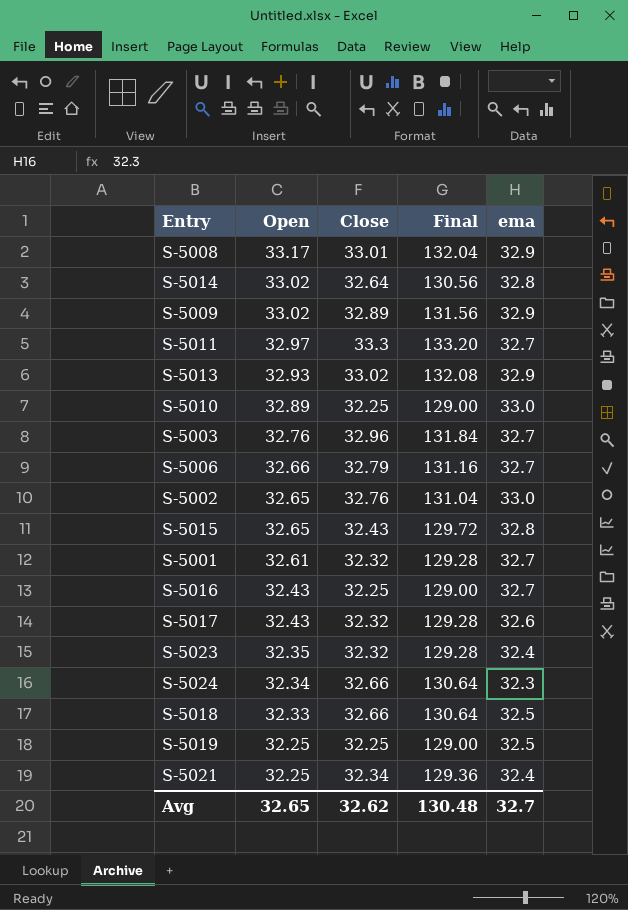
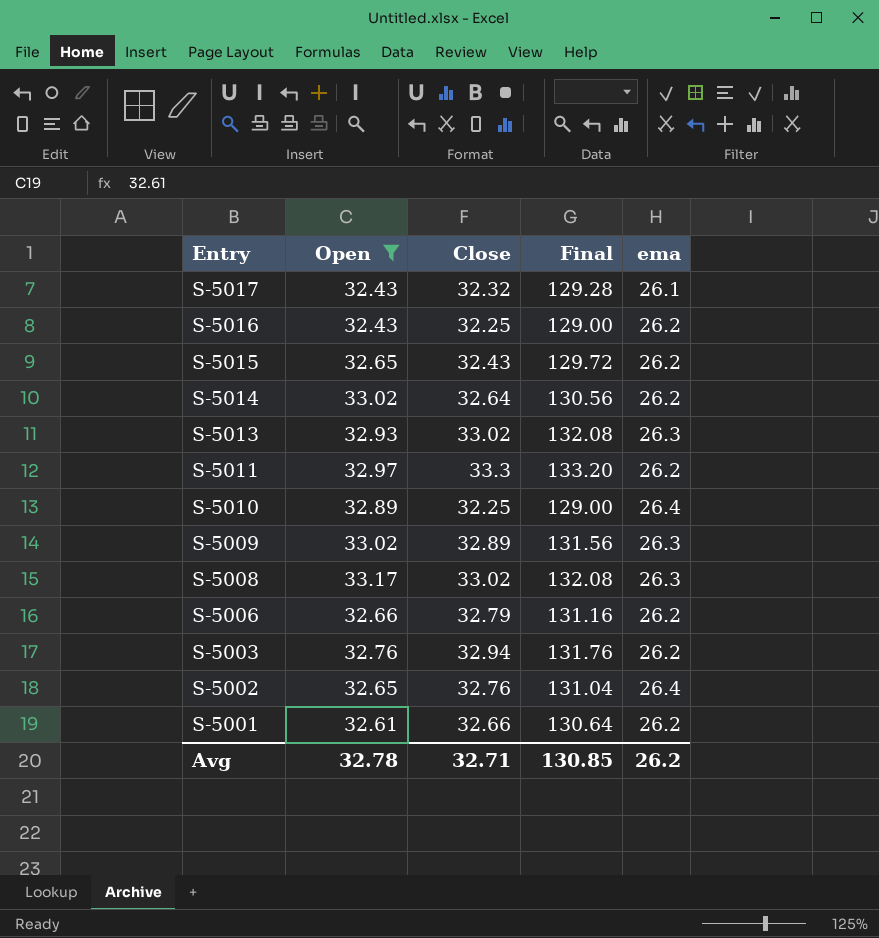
filter: none -> Open >= 32.43
row order: Open descending -> Entry descending
S-5017 | ema: 32.6 -> 26.1
S-5016 | ema: 32.7 -> 26.2
S-5015 | ema: 32.8 -> 26.2
S-5014 | ema: 32.8 -> 26.2
S-5013 | ema: 32.9 -> 26.3
S-5011 | ema: 32.7 -> 26.2
S-5010 | ema: 33.0 -> 26.4
S-5009 | ema: 32.9 -> 26.3
S-5008 | Close: 33.01 -> 33.02
S-5008 | Final: 132.04 -> 132.08
S-5008 | ema: 32.9 -> 26.3
S-5006 | ema: 32.7 -> 26.2
S-5003 | Close: 32.96 -> 32.94
S-5003 | Final: 131.84 -> 131.76
S-5003 | ema: 32.7 -> 26.2
S-5002 | ema: 33.0 -> 26.4
S-5001 | Close: 32.32 -> 32.66
S-5001 | Final: 129.28 -> 130.64
S-5001 | ema: 32.7 -> 26.2
Avg | Open: 32.65 -> 32.78
Avg | Close: 32.62 -> 32.71
Avg | Final: 130.48 -> 130.85
Avg | ema: 32.7 -> 26.2

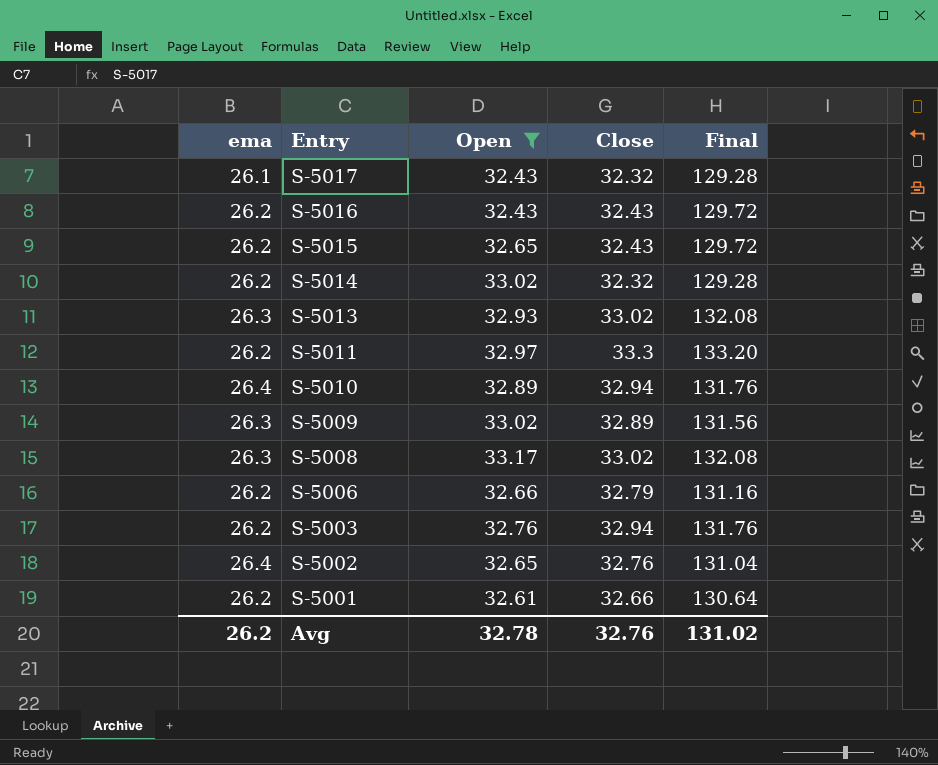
column ema | position: 5 -> 1
S-5016 | Close: 32.25 -> 32.43
S-5016 | Final: 129.00 -> 129.72
S-5014 | Close: 32.64 -> 32.32
S-5014 | Final: 130.56 -> 129.28
S-5010 | Close: 32.25 -> 32.94
S-5010 | Final: 129.00 -> 131.76
Avg | Close: 32.71 -> 32.76
Avg | Final: 130.85 -> 131.02

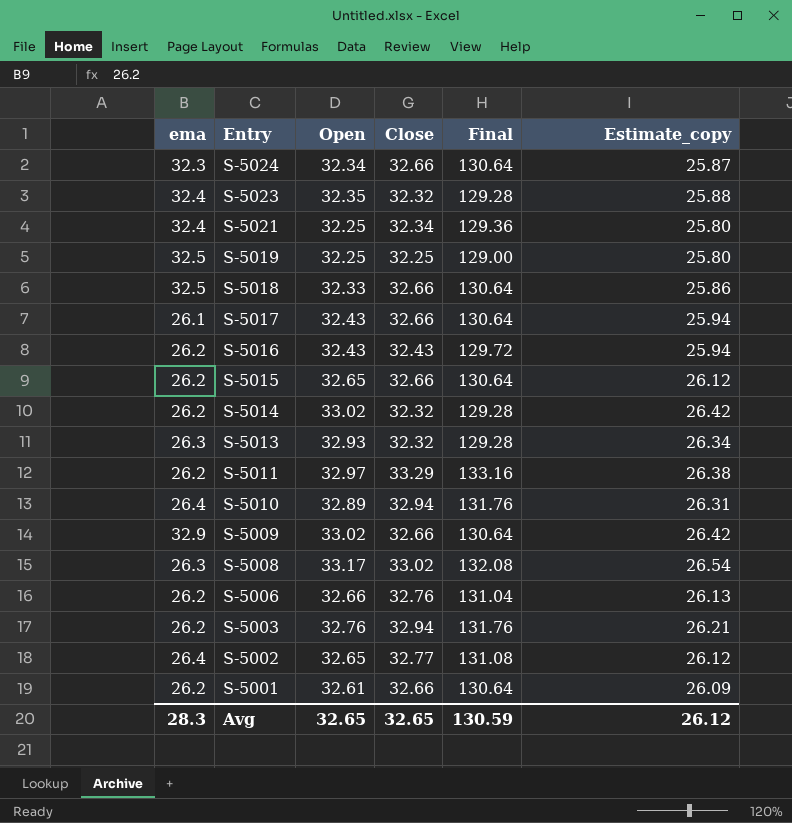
filter: Open >= 32.43 -> none
column Estimate_copy | formula: none -> [Open] * 0.8
S-5017 | Close: 32.32 -> 32.66
S-5017 | Final: 129.28 -> 130.64
S-5015 | Close: 32.43 -> 32.66
S-5015 | Final: 129.72 -> 130.64
S-5013 | Close: 33.02 -> 32.32
S-5013 | Final: 132.08 -> 129.28
S-5011 | Close: 33.3 -> 33.29
S-5011 | Final: 133.20 -> 133.16
S-5009 | ema: 26.3 -> 32.9
S-5009 | Close: 32.89 -> 32.66
S-5009 | Final: 131.56 -> 130.64
S-5006 | Close: 32.79 -> 32.76
S-5006 | Final: 131.16 -> 131.04
S-5002 | Close: 32.76 -> 32.77
S-5002 | Final: 131.04 -> 131.08
Avg | ema: 26.2 -> 28.3
Avg | Open: 32.78 -> 32.65
Avg | Close: 32.76 -> 32.65
Avg | Final: 131.02 -> 130.59

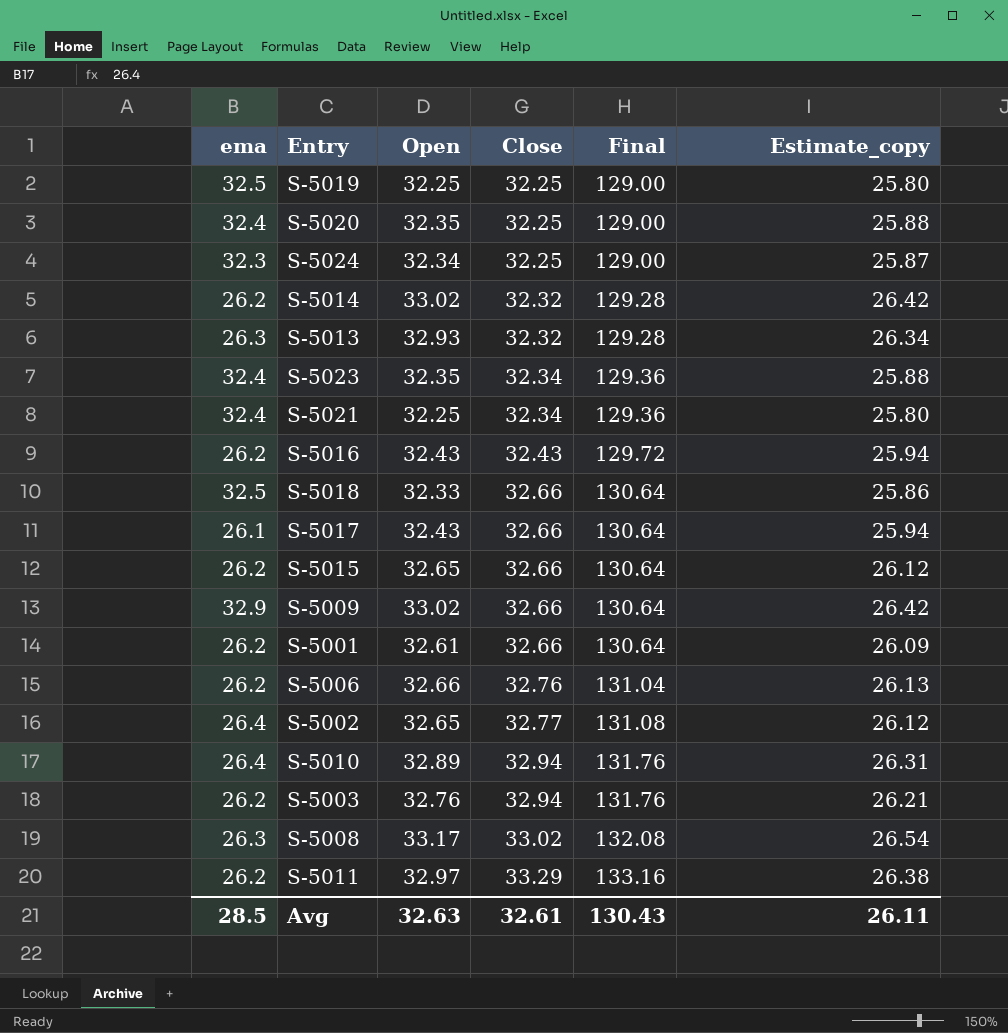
row order: Entry descending -> Close ascending
row S-5020: none -> 32.4 | 32.35 | 32.25 | 129.00 | 25.88
S-5024 | Close: 32.66 -> 32.25
S-5024 | Final: 130.64 -> 129.00
S-5023 | Close: 32.32 -> 32.34
S-5023 | Final: 129.28 -> 129.36
Avg | ema: 28.3 -> 28.5
Avg | Open: 32.65 -> 32.63
Avg | Close: 32.65 -> 32.61
Avg | Final: 130.59 -> 130.43
Avg | Estimate_copy: 26.12 -> 26.11

